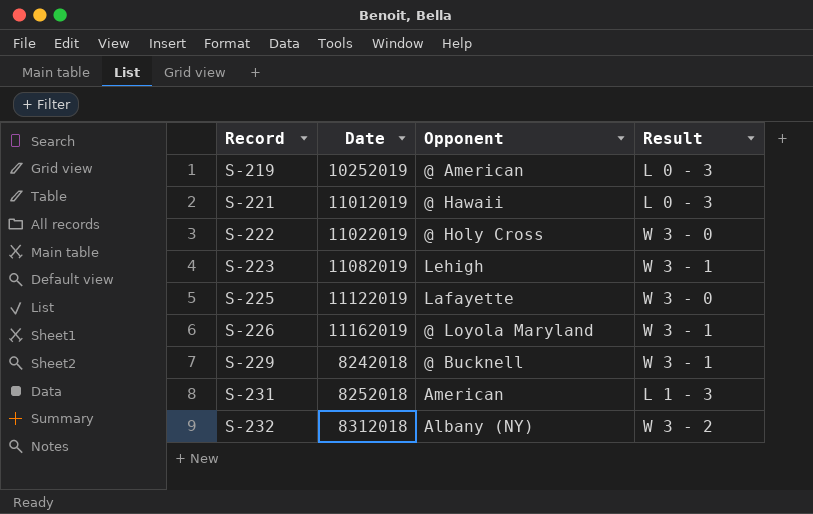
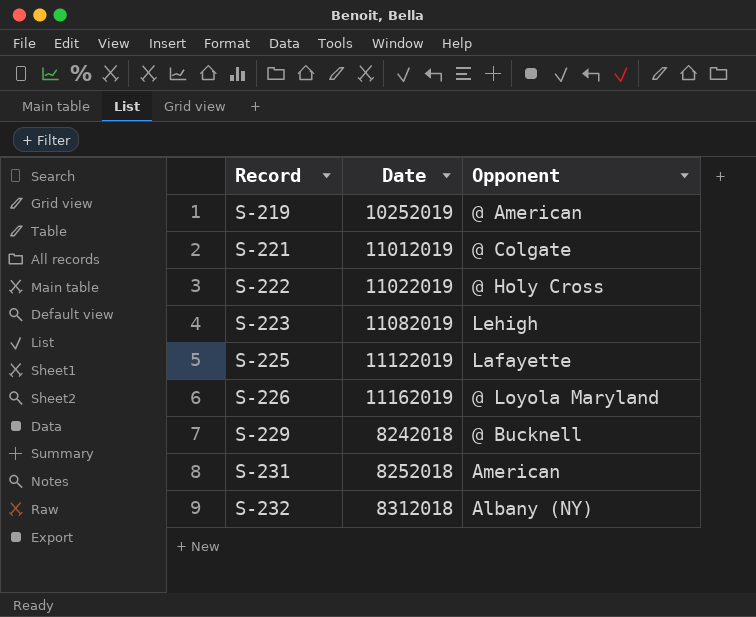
column Result | position: 4 -> none
S-221 | Opponent: @ Hawaii -> @ Colgate

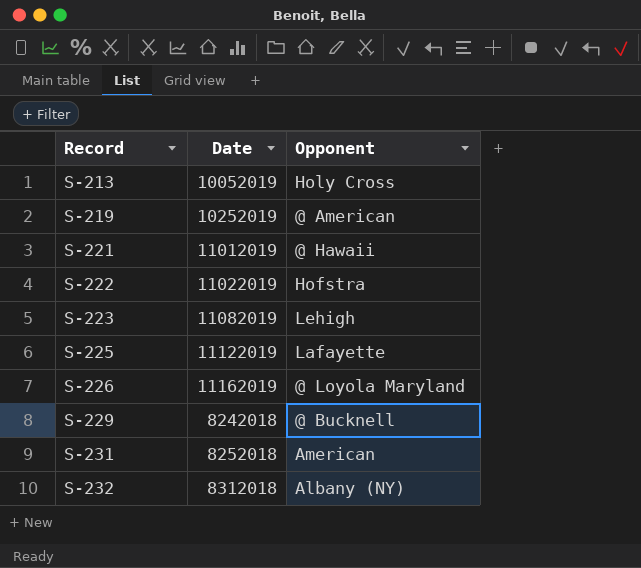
row S-213: none -> 10052019 | Holy Cross
S-221 | Opponent: @ Colgate -> @ Hawaii
S-222 | Opponent: @ Holy Cross -> Hofstra

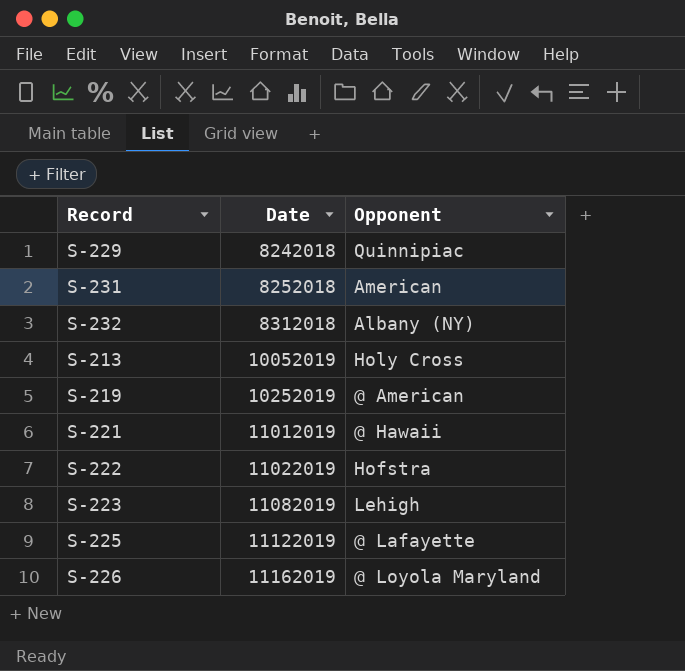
row order: Record ascending -> Date ascending
S-229 | Opponent: @ Bucknell -> Quinnipiac
S-225 | Opponent: Lafayette -> @ Lafayette

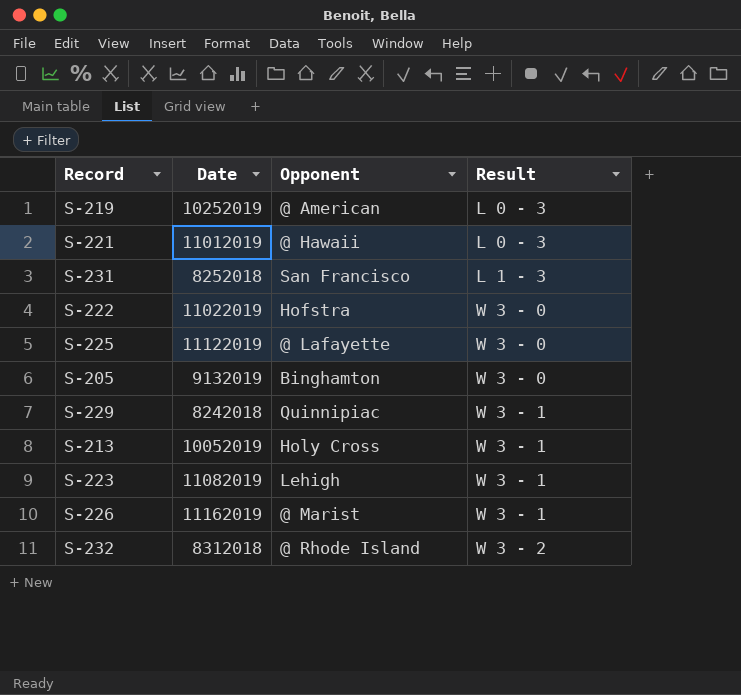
row order: Date ascending -> Result ascending
column Result | position: none -> 4
S-231 | Opponent: American -> San Francisco
row S-205: none -> 9132019 | Binghamton | W 3 - 0
S-226 | Opponent: @ Loyola Maryland -> @ Marist
S-232 | Opponent: Albany (NY) -> @ Rhode Island

